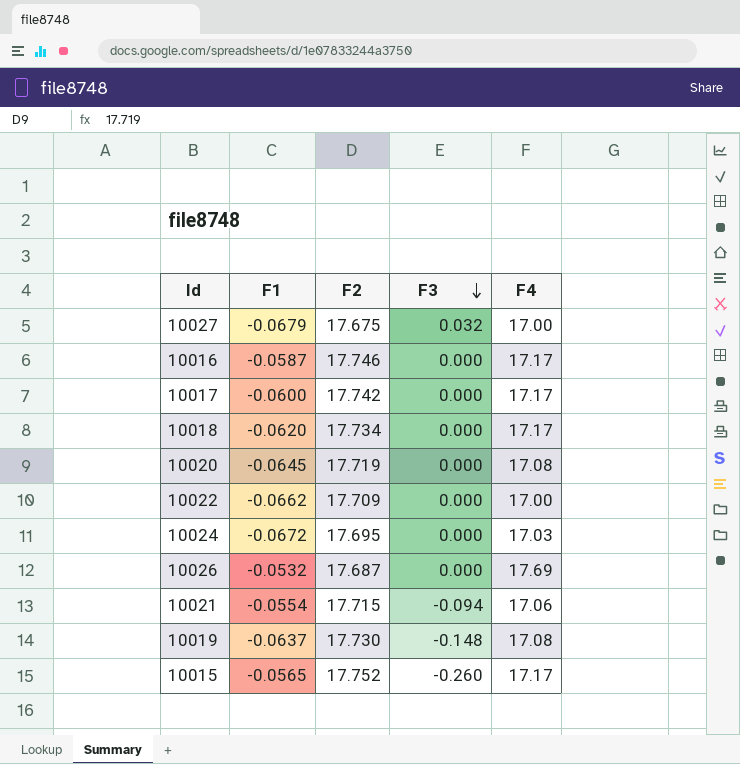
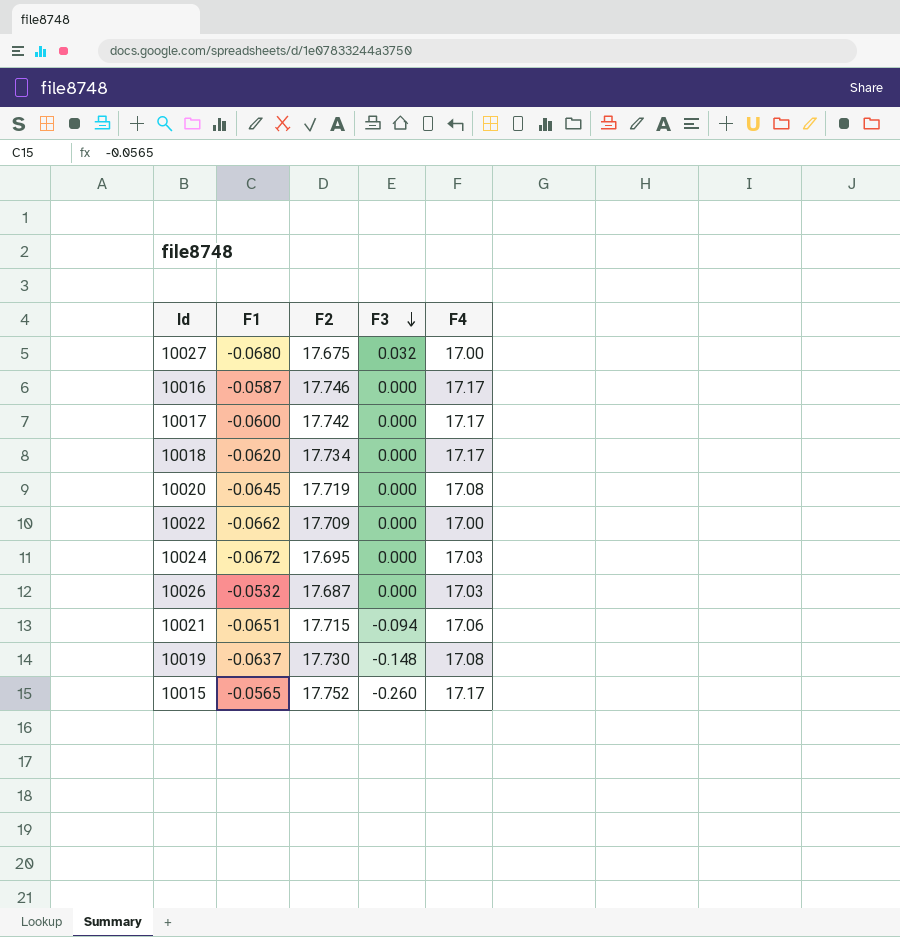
10027 | F1: -0.0679 -> -0.0680
10026 | F4: 17.69 -> 17.03
10021 | F1: -0.0554 -> -0.0651

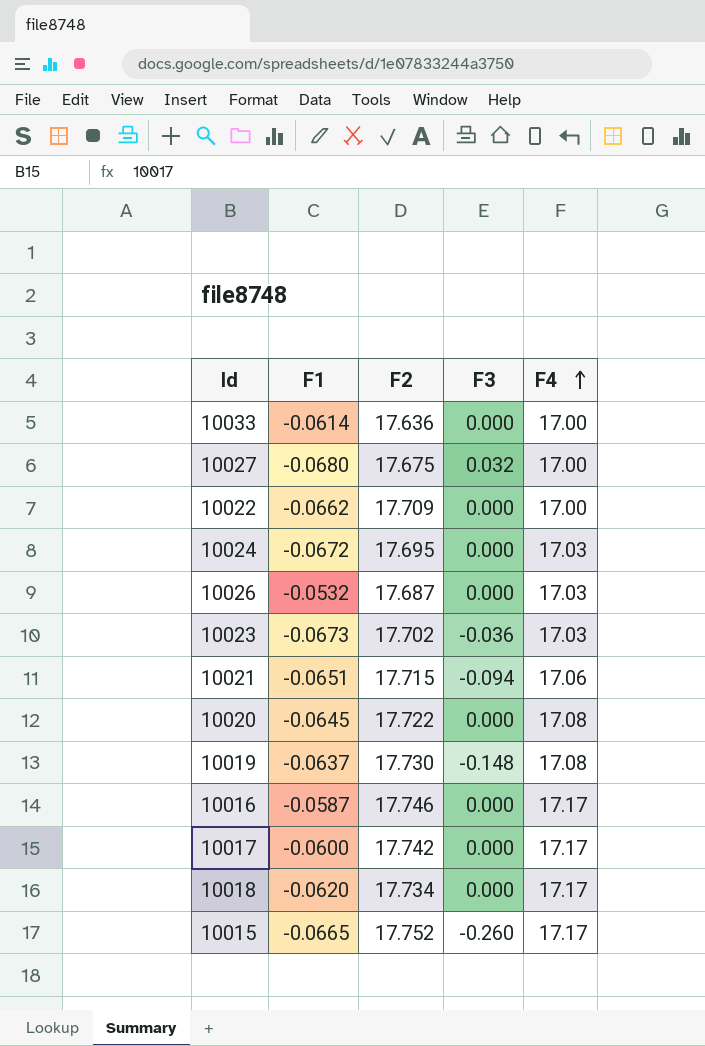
row order: F3 descending -> F4 ascending
row 10033: none -> -0.0614 | 17.636 | 0.000 | 17.00
row 10023: none -> -0.0673 | 17.702 | -0.036 | 17.03
10020 | F2: 17.719 -> 17.722
10015 | F1: -0.0565 -> -0.0665

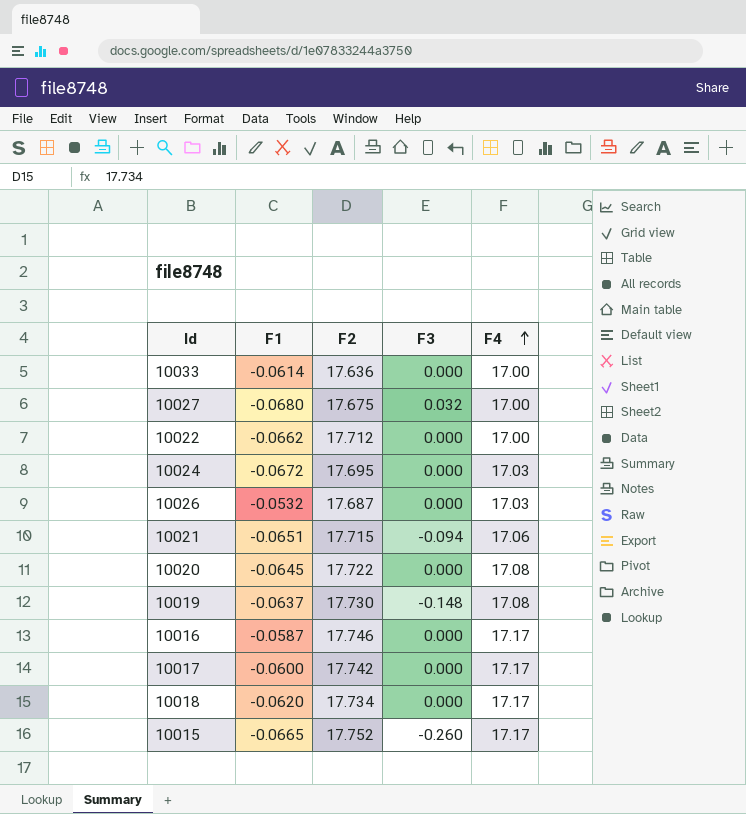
row 10023: -0.0673 | 17.702 | -0.036 | 17.03 -> none
10022 | F2: 17.709 -> 17.712

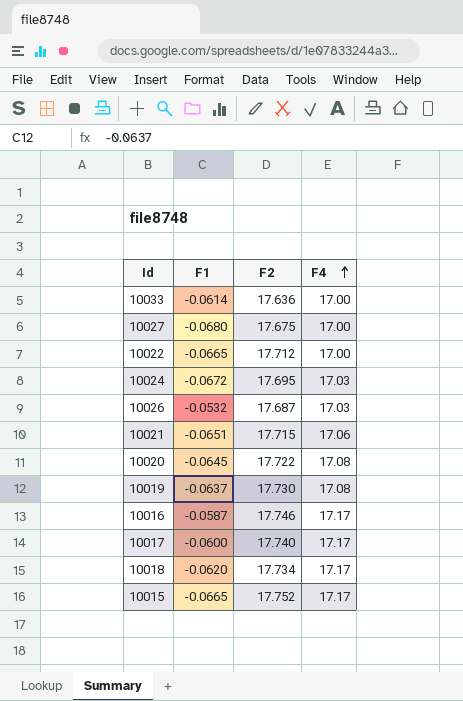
column F3 | position: 4 -> none
10022 | F1: -0.0662 -> -0.0665
10017 | F2: 17.742 -> 17.740

